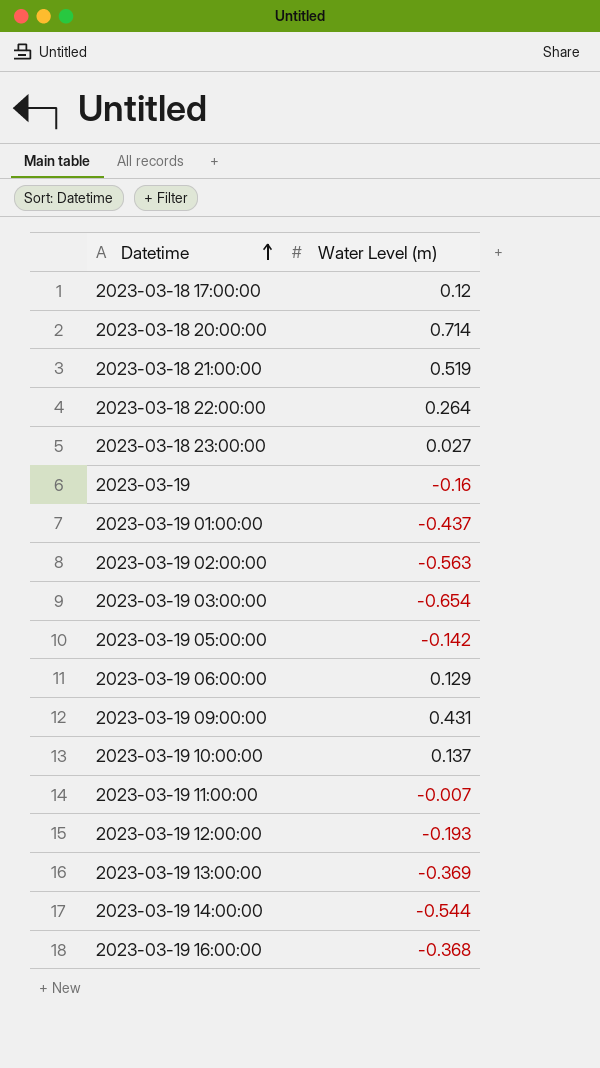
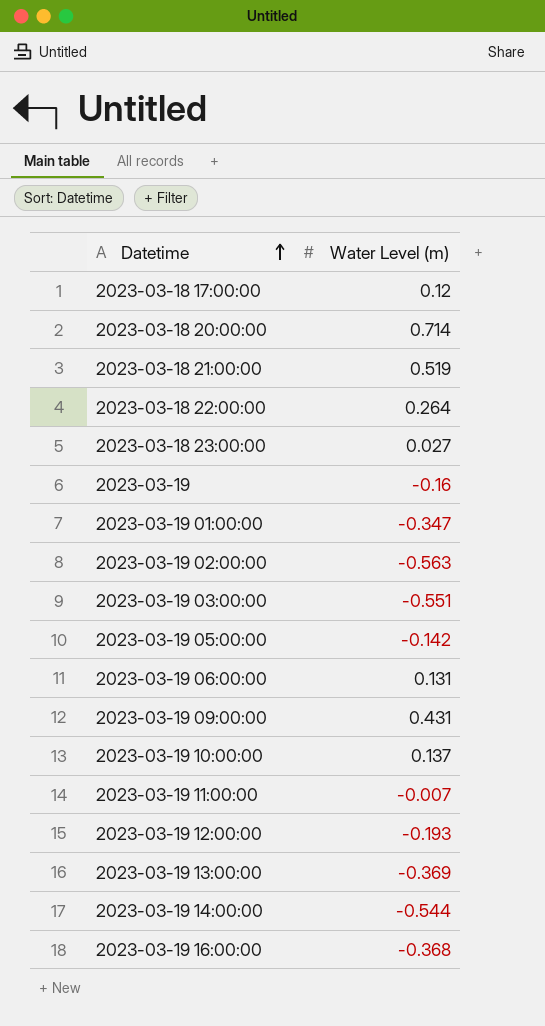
2023-03-19 01:00:00 | Water Level (m): -0.437 -> -0.347
2023-03-19 03:00:00 | Water Level (m): -0.654 -> -0.551
2023-03-19 06:00:00 | Water Level (m): 0.129 -> 0.131

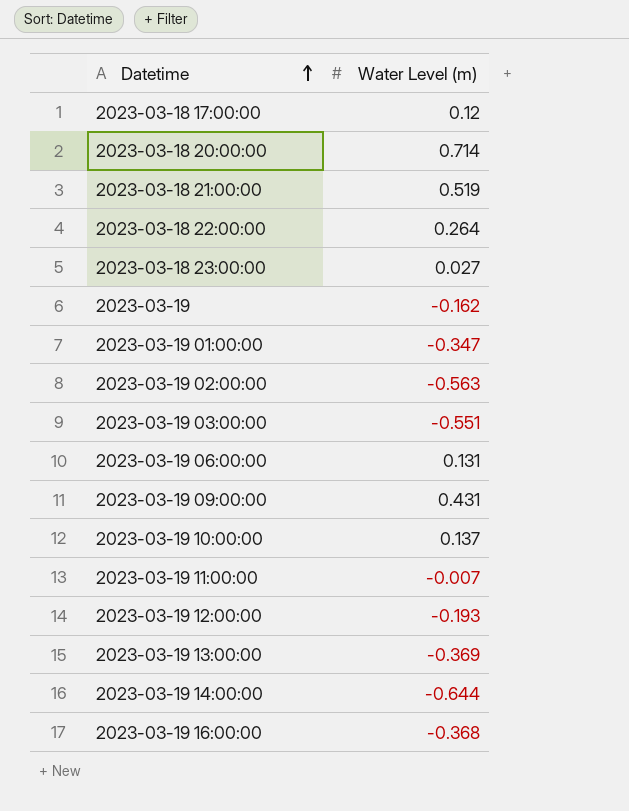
row 2023-03-19 05:00:00: -0.142 -> none
2023-03-19 | Water Level (m): -0.16 -> -0.162
2023-03-19 14:00:00 | Water Level (m): -0.544 -> -0.644

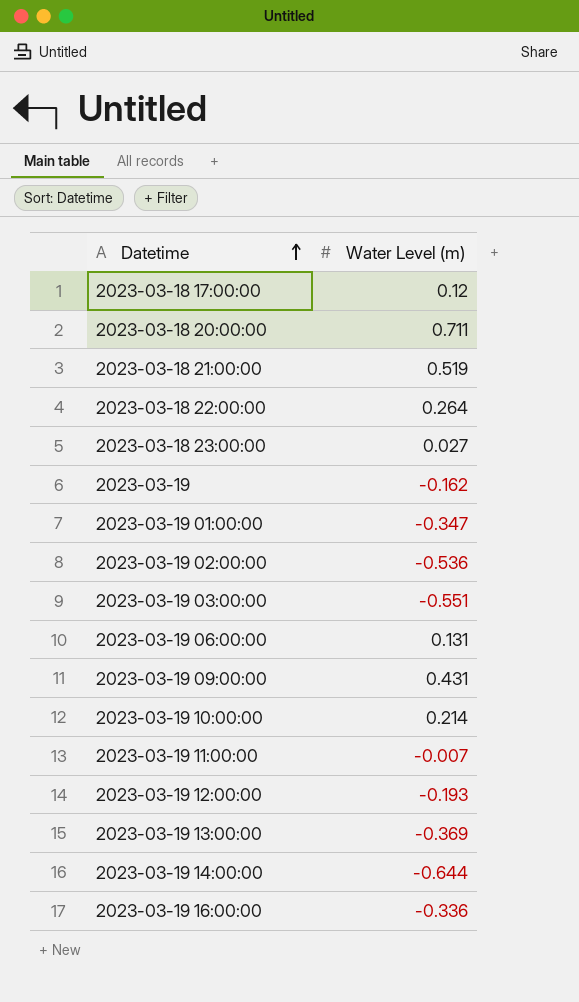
2023-03-18 20:00:00 | Water Level (m): 0.714 -> 0.711
2023-03-19 02:00:00 | Water Level (m): -0.563 -> -0.536
2023-03-19 10:00:00 | Water Level (m): 0.137 -> 0.214
2023-03-19 16:00:00 | Water Level (m): -0.368 -> -0.336

